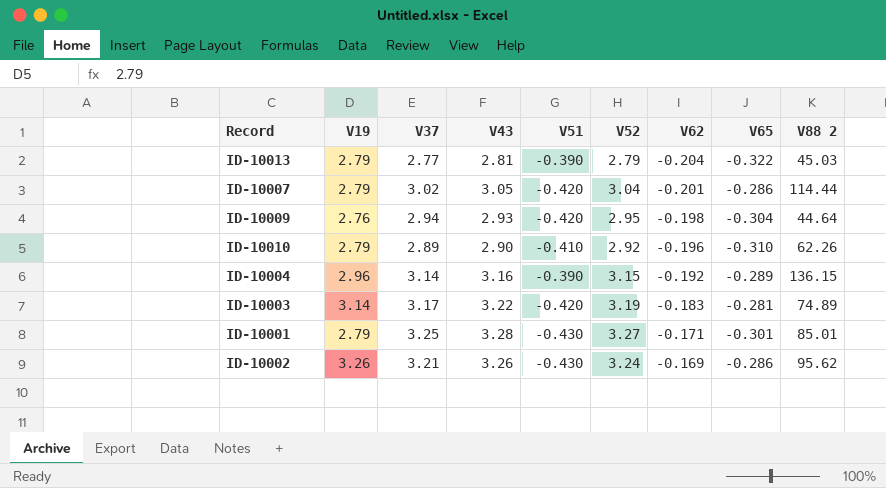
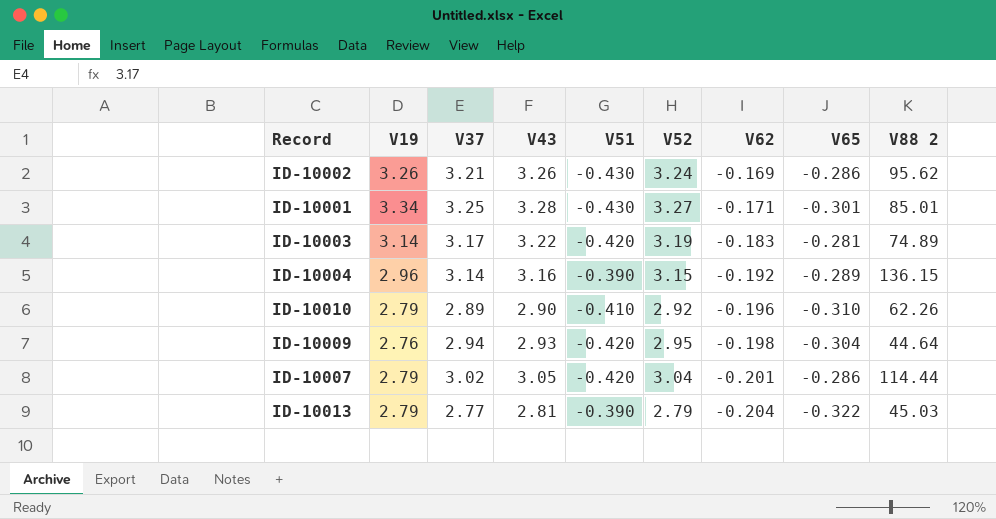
row order: V62 ascending -> V62 descending
ID-10001 | V19: 2.79 -> 3.34

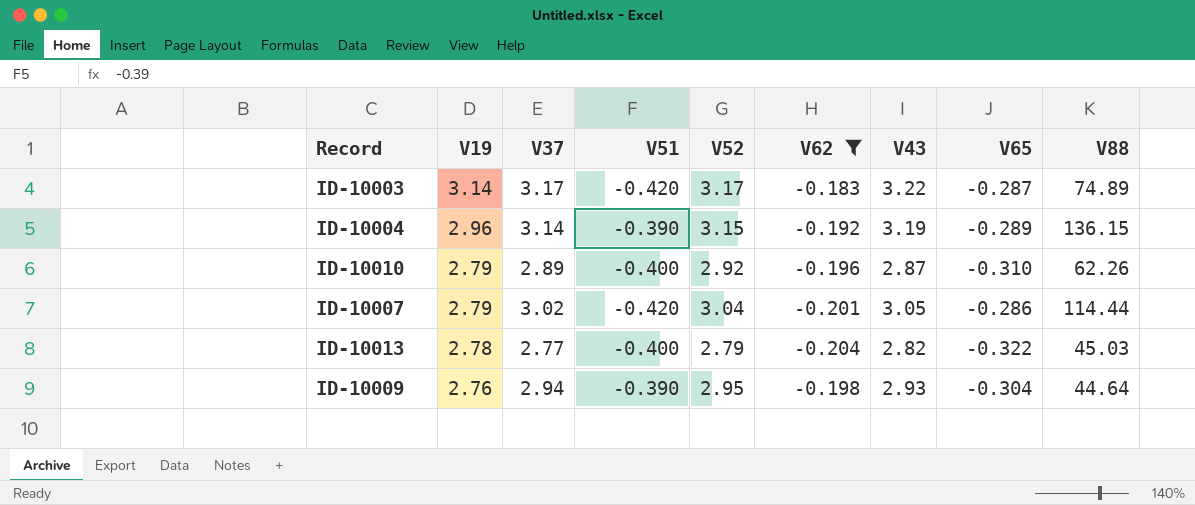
filter: none -> V62 <= -0.183
row order: V62 descending -> V19 descending
column V43 | position: 4 -> 7
column name: V88 2 -> V88
ID-10003 | V52: 3.19 -> 3.17
ID-10003 | V65: -0.281 -> -0.287
ID-10004 | V43: 3.16 -> 3.19
ID-10010 | V51: -0.410 -> -0.400
ID-10010 | V43: 2.90 -> 2.87
ID-10013 | V19: 2.79 -> 2.78
ID-10013 | V51: -0.390 -> -0.400
ID-10013 | V43: 2.81 -> 2.82
ID-10009 | V51: -0.420 -> -0.390

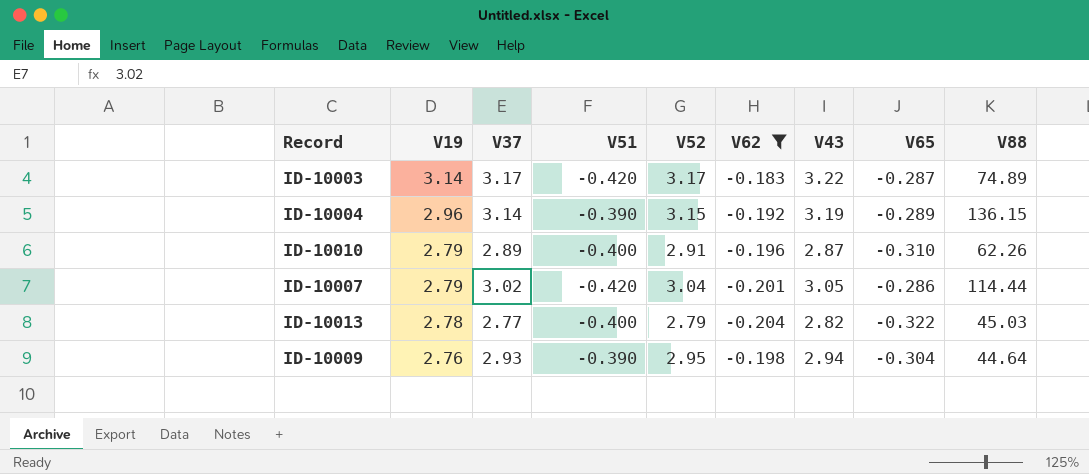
ID-10010 | V52: 2.92 -> 2.91
ID-10009 | V37: 2.94 -> 2.93
ID-10009 | V43: 2.93 -> 2.94

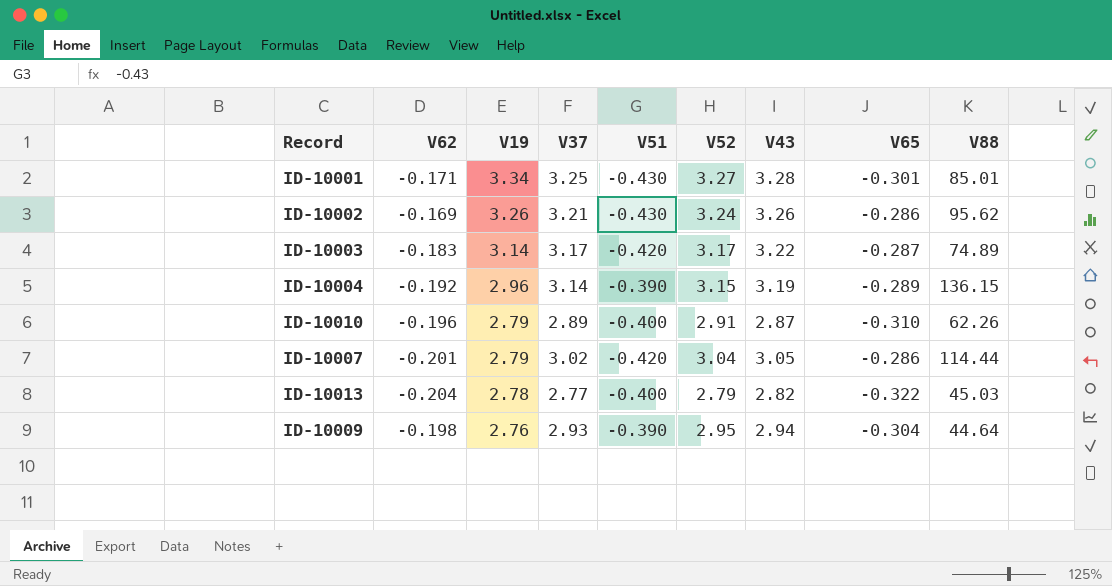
filter: V62 <= -0.183 -> none
column V62 | position: 6 -> 2

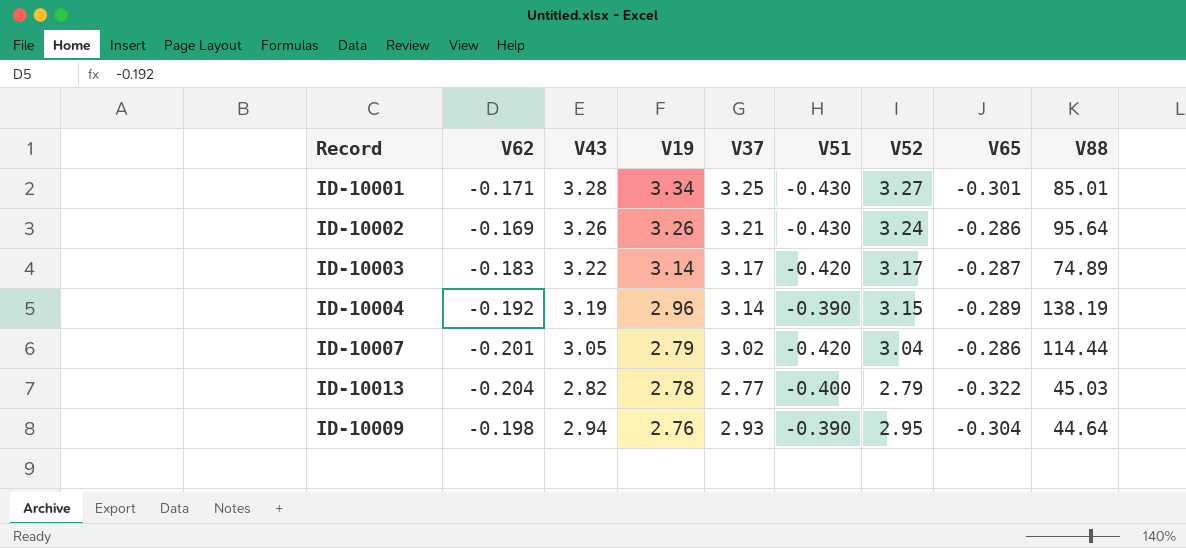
column V43 | position: 7 -> 3
row ID-10010: -0.196 | 2.79 | 2.89 | -0.400 | 2.91 | 2.87 | -0.310 | 62.26 -> none
ID-10002 | V88: 95.62 -> 95.64
ID-10004 | V88: 136.15 -> 138.19

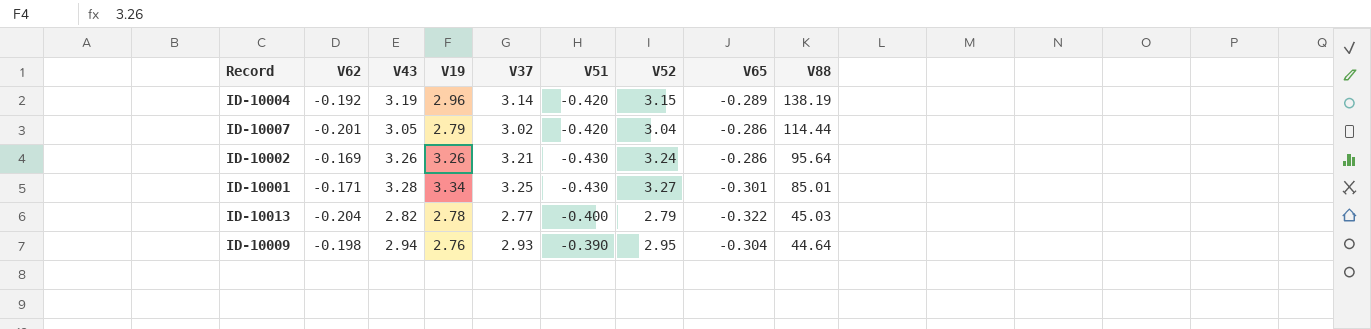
row order: V19 descending -> V88 descending
row ID-10003: -0.183 | 3.22 | 3.14 | 3.17 | -0.420 | 3.17 | -0.287 | 74.89 -> none
ID-10004 | V51: -0.390 -> -0.420

